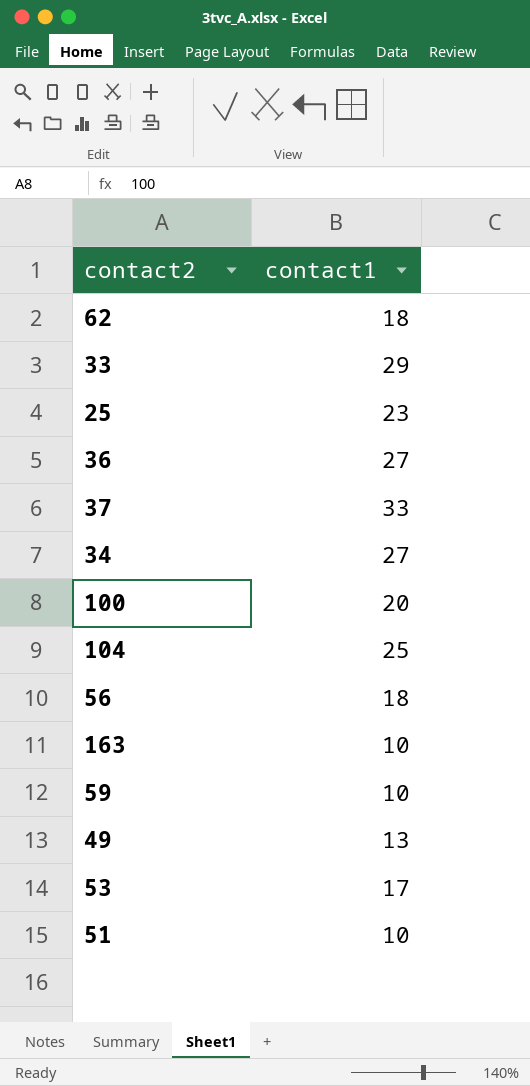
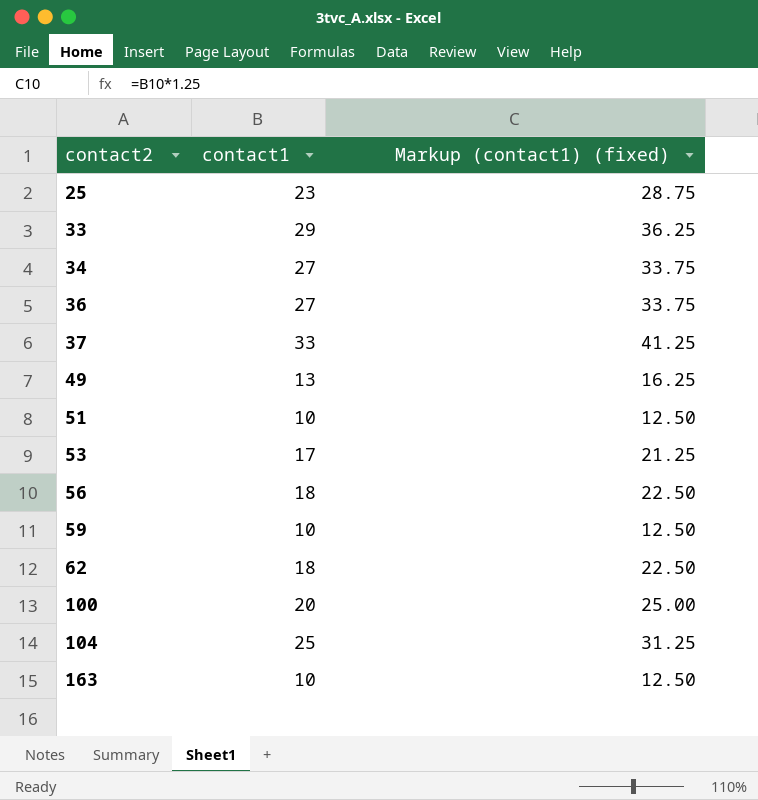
row order: none -> contact2 ascending
column Markup (contact1) (fixed) | formula: none -> [contact1] * 1.25

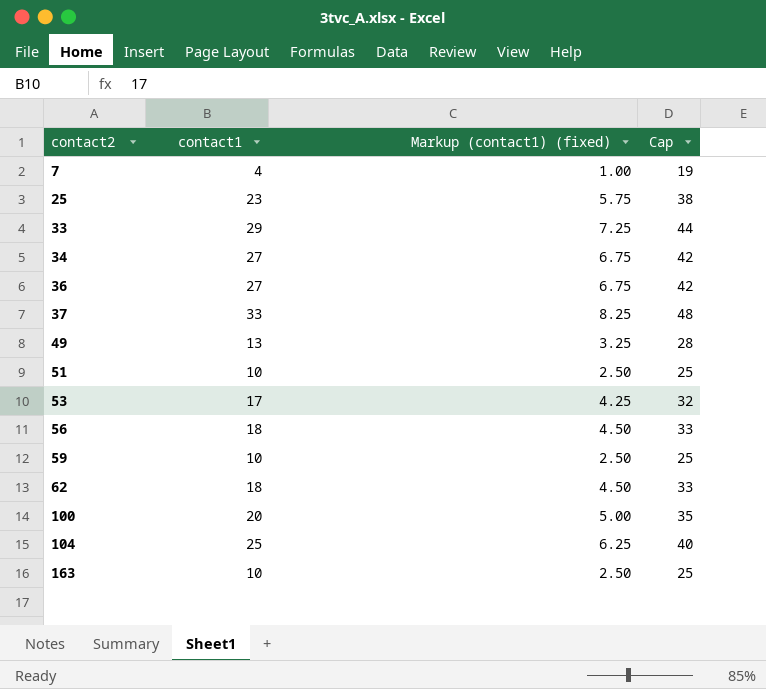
column Markup (contact1) (fixed) | formula: [contact1] * 1.25 -> [contact1] * 0.25
column Cap | formula: none -> [contact1] + 15
row 7: none -> 4 | 1.00 | 19

